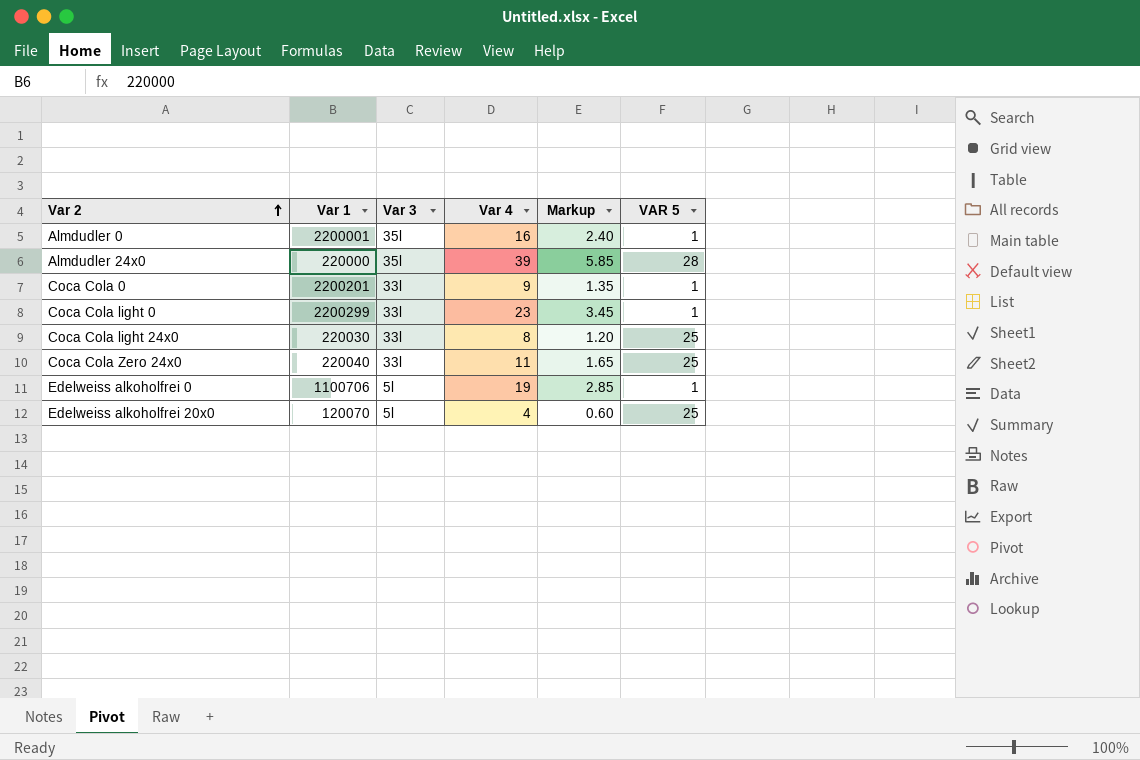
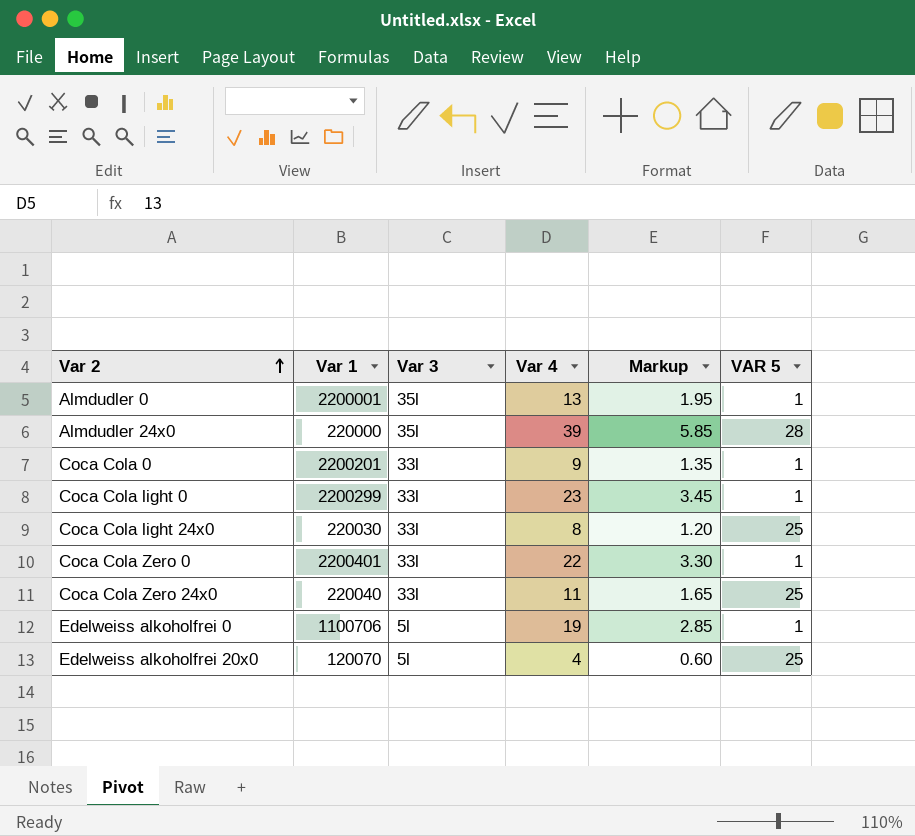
Almdudler 0 | Var 4: 16 -> 13
Almdudler 0 | Markup: 2.40 -> 1.95
row Coca Cola Zero 0: none -> 2200401 | 33l | 22 | 3.30 | 1

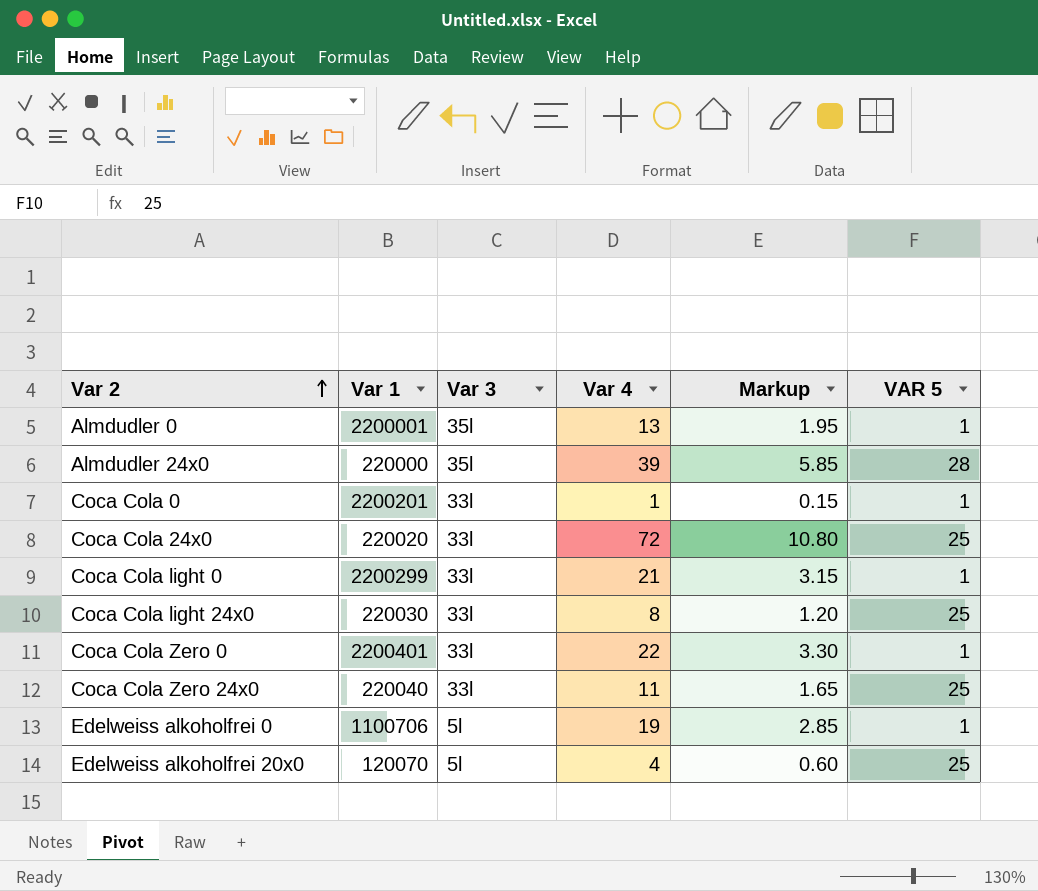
Coca Cola 0 | Var 4: 9 -> 1
Coca Cola 0 | Markup: 1.35 -> 0.15
row Coca Cola 24x0: none -> 220020 | 33l | 72 | 10.80 | 25
Coca Cola light 0 | Var 4: 23 -> 21
Coca Cola light 0 | Markup: 3.45 -> 3.15

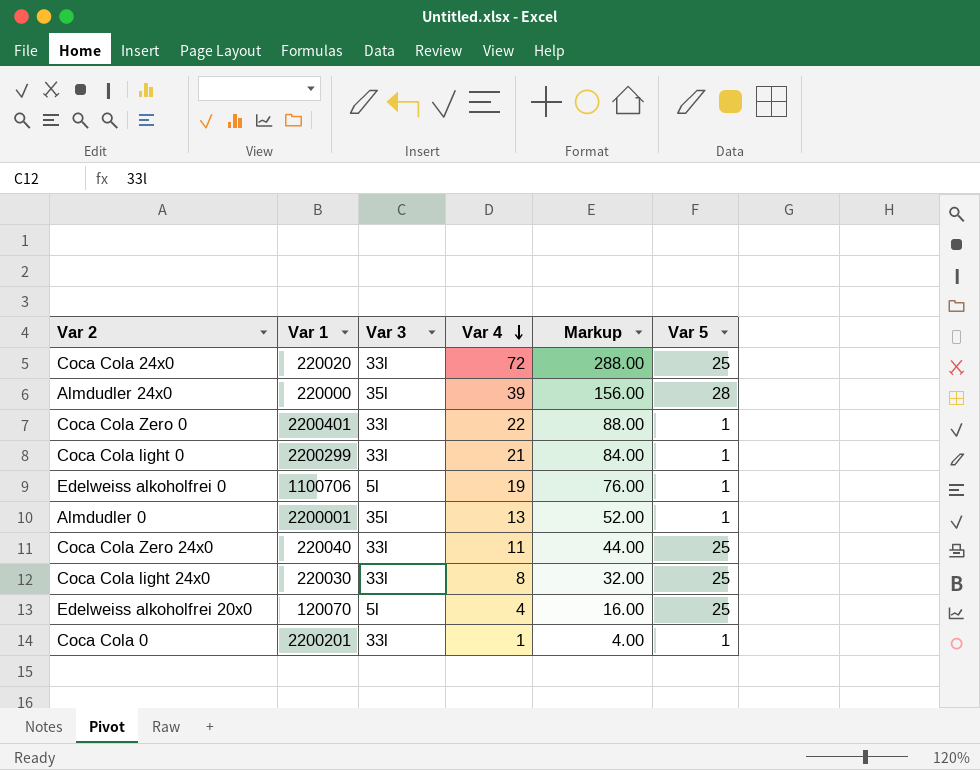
row order: Var 2 ascending -> Var 4 descending
column Markup | formula: [Var 4] * 0.15 -> [Var 4] * 4
column name: VAR 5 -> Var 5

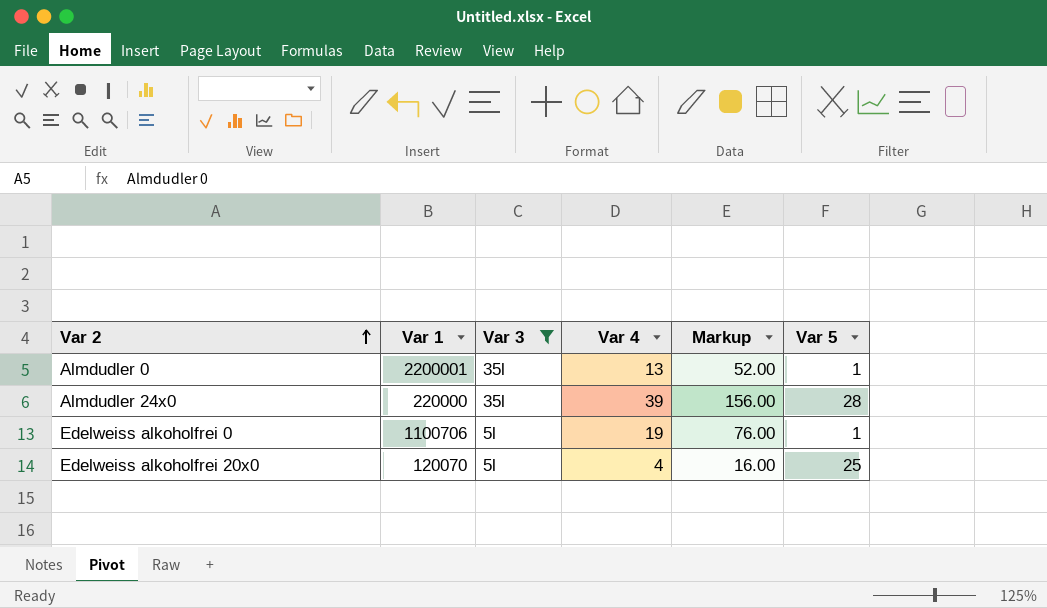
filter: none -> Var 3 != 33l
row order: Var 4 descending -> Var 2 ascending

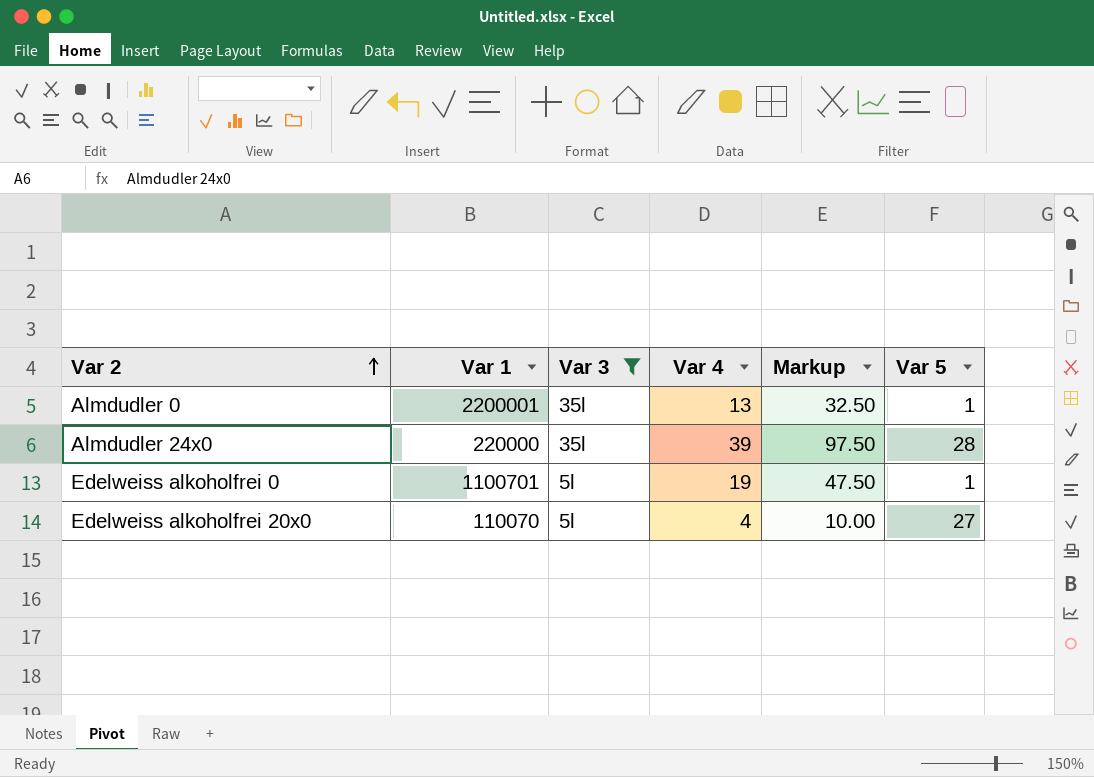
column Markup | formula: [Var 4] * 4 -> [Var 4] * 2.5
Edelweiss alkoholfrei 0 | Var 1: 1100706 -> 1100701
Edelweiss alkoholfrei 20x0 | Var 1: 120070 -> 110070
Edelweiss alkoholfrei 20x0 | Var 5: 25 -> 27

